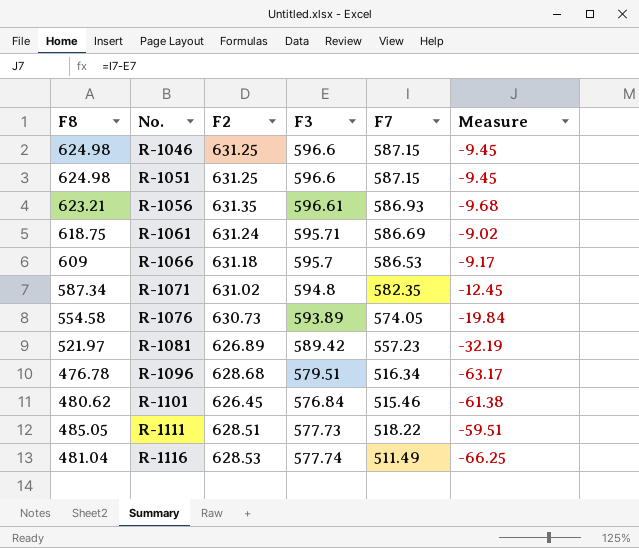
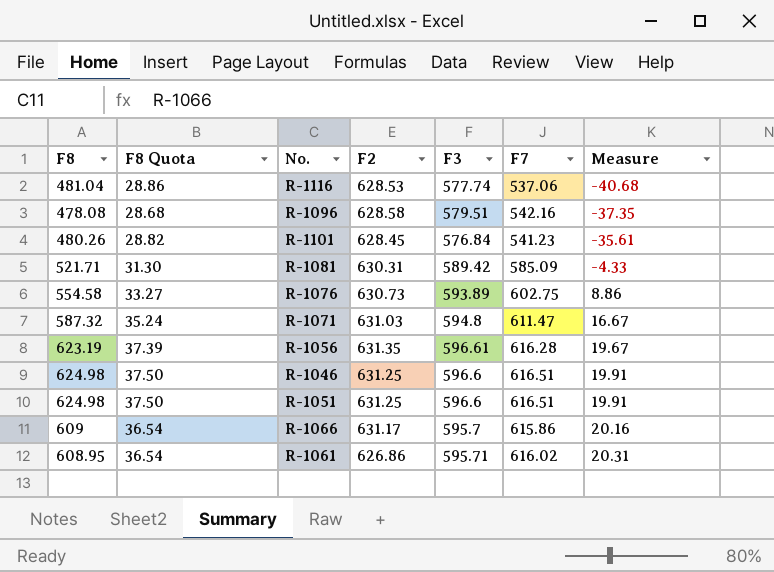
row order: No. ascending -> Measure ascending
column F8 Quota | formula: none -> [F8] * 0.06
row R-1111: 485.05 | 628.51 | 577.73 | 518.22 | -59.51 -> none
R-1116 | F7: 511.49 -> 537.06
R-1116 | Measure: -66.25 -> -40.68
R-1096 | F8: 476.78 -> 478.08
R-1096 | F2: 628.68 -> 628.58
R-1096 | F7: 516.34 -> 542.16
R-1096 | Measure: -63.17 -> -37.35
R-1101 | F8: 480.62 -> 480.26
R-1101 | F2: 626.45 -> 628.45
R-1101 | F7: 515.46 -> 541.23
R-1101 | Measure: -61.38 -> -35.61
R-1081 | F8: 521.97 -> 521.71
R-1081 | F2: 626.89 -> 630.31
R-1081 | F7: 557.23 -> 585.09
R-1081 | Measure: -32.19 -> -4.33
R-1076 | F7: 574.05 -> 602.75
R-1076 | Measure: -19.84 -> 8.86
R-1071 | F8: 587.34 -> 587.32
R-1071 | F2: 631.02 -> 631.03
R-1071 | F7: 582.35 -> 611.47
R-1071 | Measure: -12.45 -> 16.67
R-1056 | F8: 623.21 -> 623.19
R-1056 | F7: 586.93 -> 616.28
R-1056 | Measure: -9.68 -> 19.67
R-1046 | F7: 587.15 -> 616.51
R-1046 | Measure: -9.45 -> 19.91
R-1051 | F7: 587.15 -> 616.51
R-1051 | Measure: -9.45 -> 19.91
R-1066 | F2: 631.18 -> 631.17
R-1066 | F7: 586.53 -> 615.86
R-1066 | Measure: -9.17 -> 20.16
R-1061 | F8: 618.75 -> 608.95
R-1061 | F2: 631.24 -> 626.86
R-1061 | F7: 586.69 -> 616.02
R-1061 | Measure: -9.02 -> 20.31

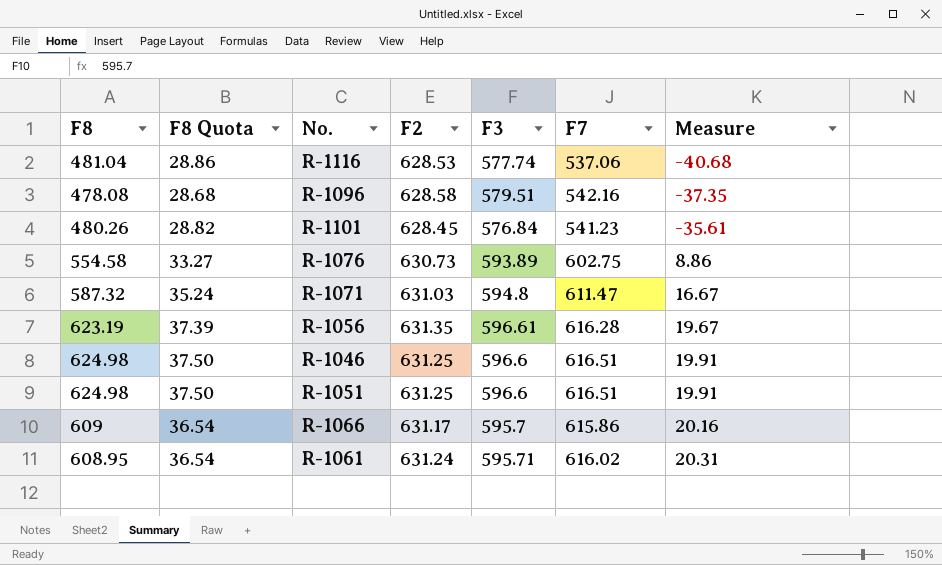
row R-1081: 521.71 | 31.30 | 630.31 | 589.42 | 585.09 | -4.33 -> none
R-1061 | F2: 626.86 -> 631.24

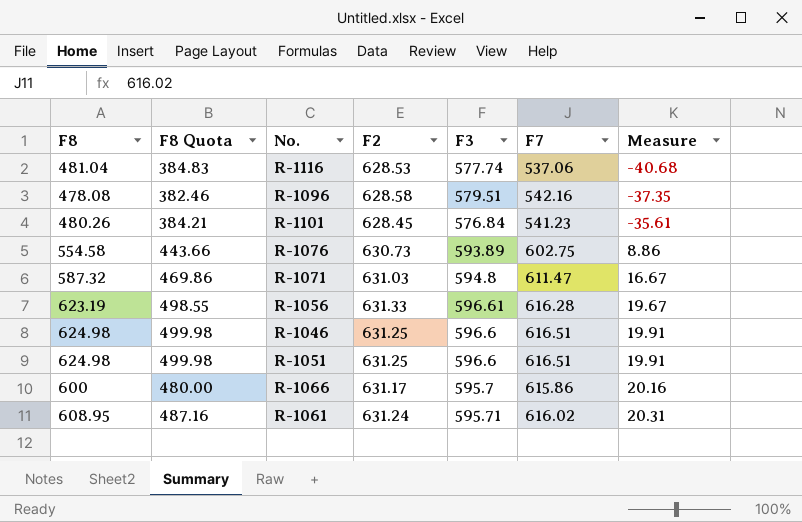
column F8 Quota | formula: [F8] * 0.06 -> [F8] * 0.8
R-1056 | F2: 631.35 -> 631.33
R-1066 | F8: 609 -> 600

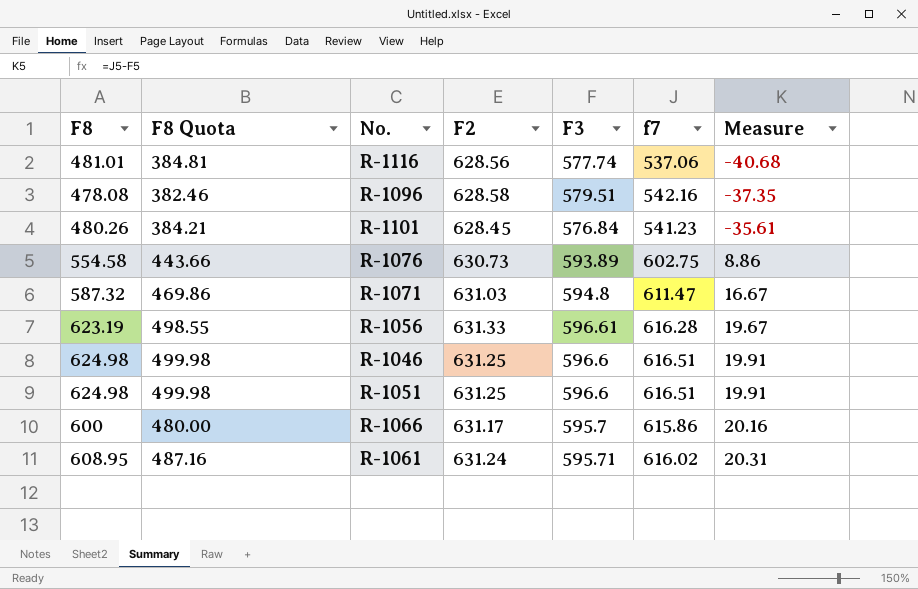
column name: F7 -> f7
R-1116 | F8: 481.04 -> 481.01
R-1116 | F8 Quota: 384.83 -> 384.81
R-1116 | F2: 628.53 -> 628.56

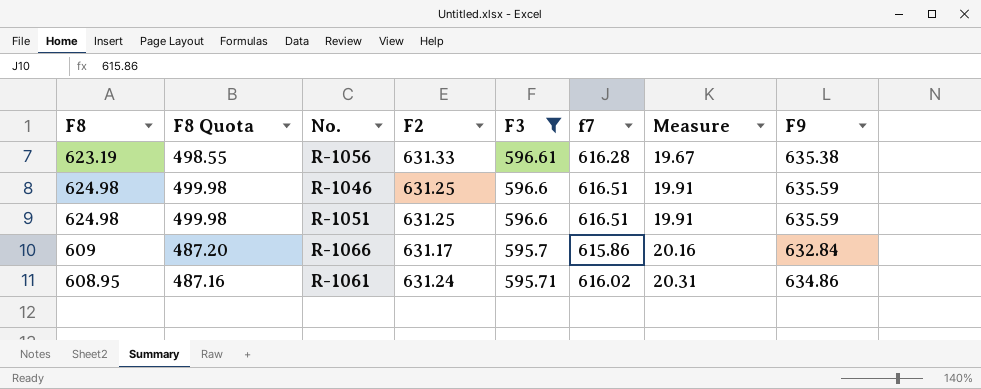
filter: none -> F3 >= 595.7
column F9 | position: none -> 8
R-1066 | F8: 600 -> 609
R-1066 | F8 Quota: 480.00 -> 487.20

